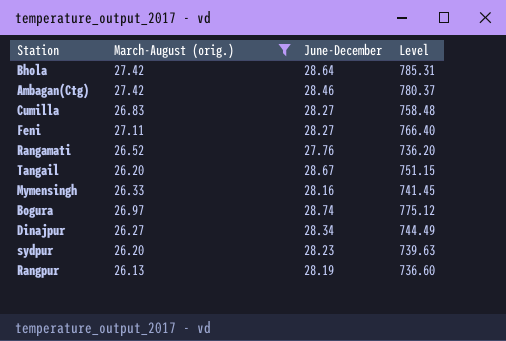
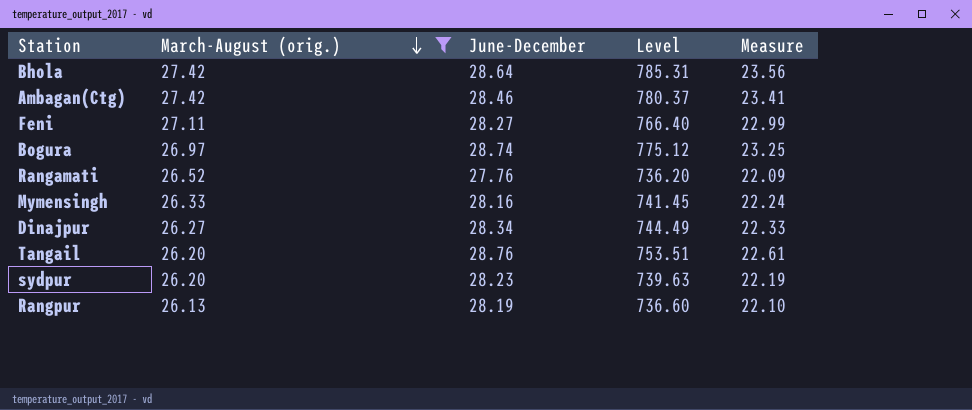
row order: none -> March-August (orig.) descending
column Measure | formula: none -> [Level] * 0.03
row Cumilla: 26.83 | 28.27 | 758.48 -> none
Tangail | June-December: 28.67 -> 28.76
Tangail | Level: 751.15 -> 753.51

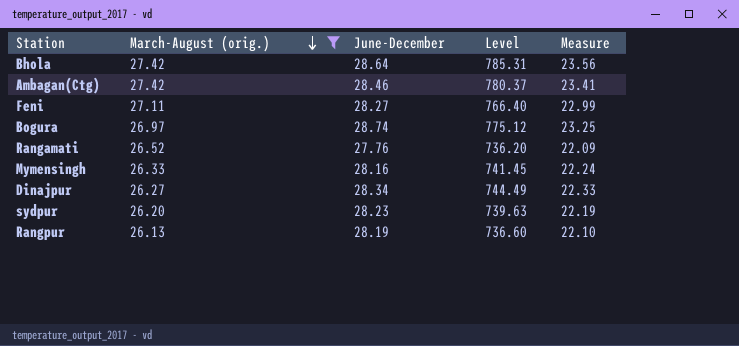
row Tangail: 26.20 | 28.76 | 753.51 | 22.61 -> none

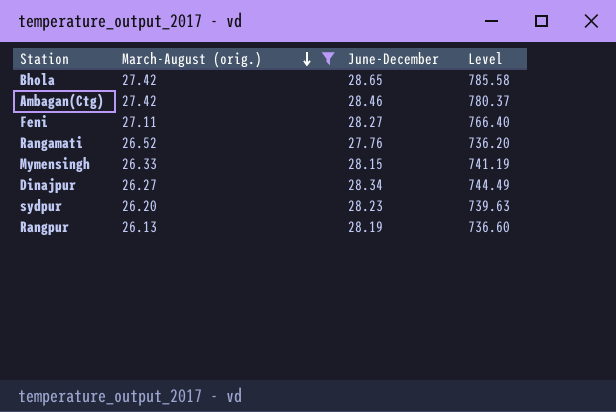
column Measure | formula: [Level] * 0.03 -> none
row Bogura: 26.97 | 28.74 | 775.12 | 23.25 -> none
Bhola | June-December: 28.64 -> 28.65
Bhola | Level: 785.31 -> 785.58
Mymensingh | June-December: 28.16 -> 28.15
Mymensingh | Level: 741.45 -> 741.19

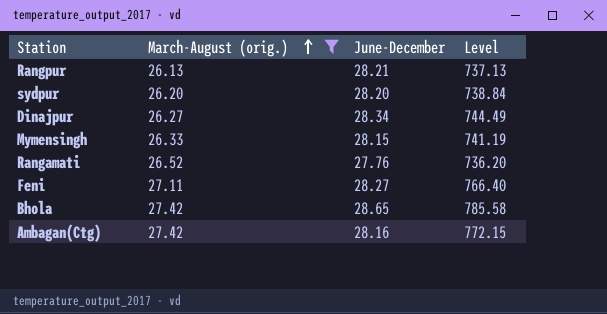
row order: March-August (orig.) descending -> March-August (orig.) ascending
Rangpur | June-December: 28.19 -> 28.21
Rangpur | Level: 736.60 -> 737.13
sydpur | June-December: 28.23 -> 28.20
sydpur | Level: 739.63 -> 738.84
Ambagan(Ctg) | June-December: 28.46 -> 28.16
Ambagan(Ctg) | Level: 780.37 -> 772.15

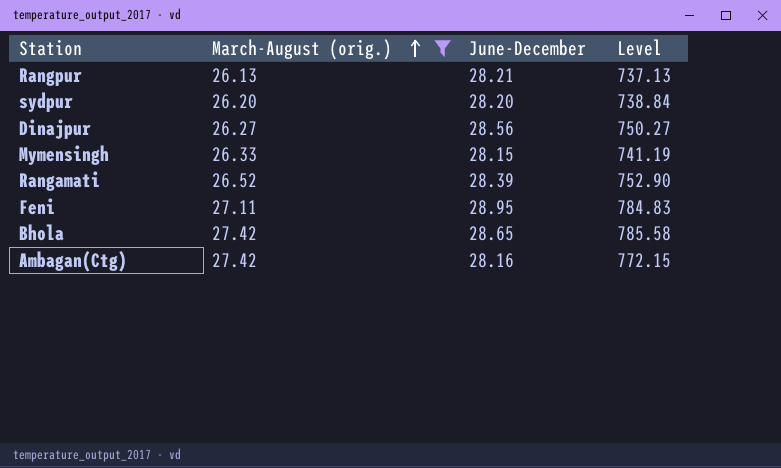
Dinajpur | June-December: 28.34 -> 28.56
Dinajpur | Level: 744.49 -> 750.27
Rangamati | June-December: 27.76 -> 28.39
Rangamati | Level: 736.20 -> 752.90
Feni | June-December: 28.27 -> 28.95
Feni | Level: 766.40 -> 784.83

